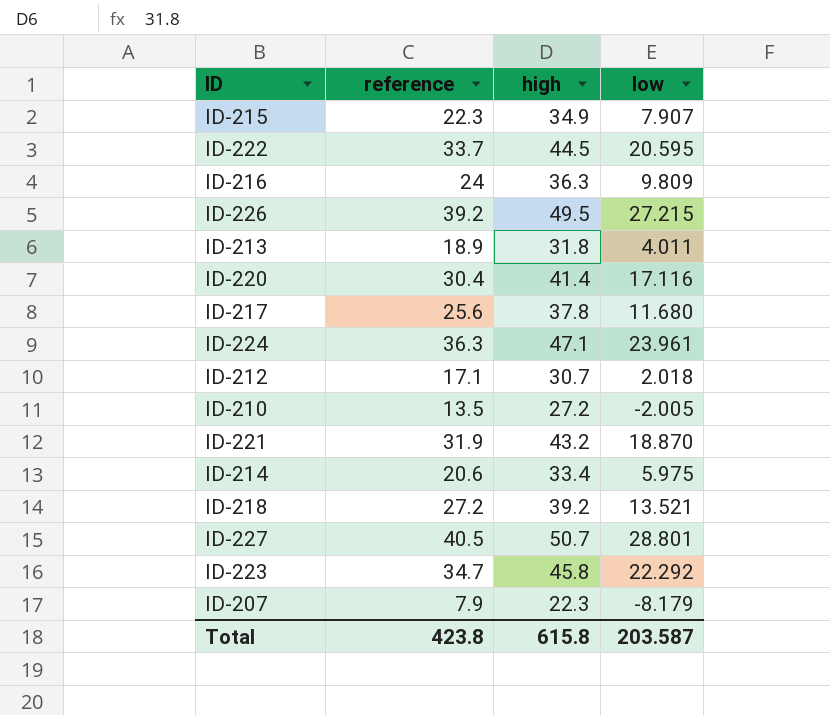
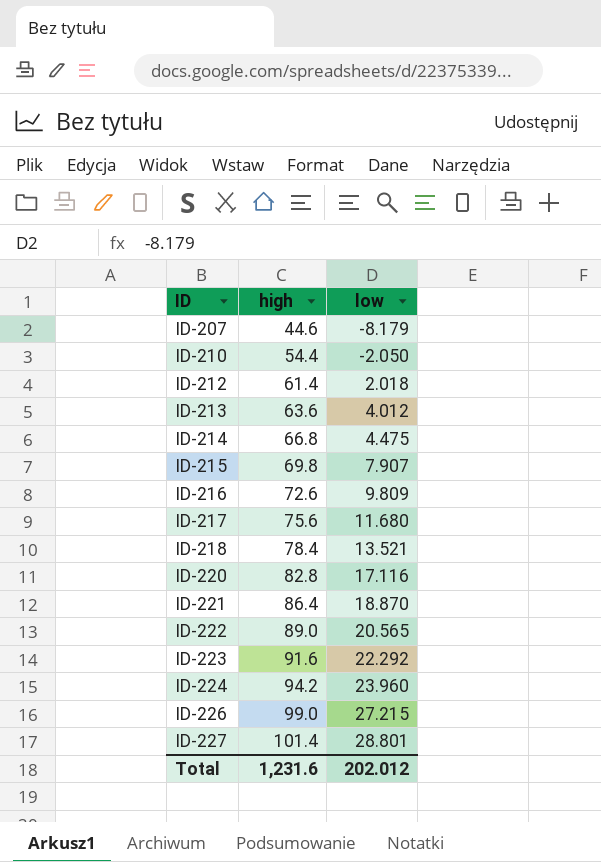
row order: none -> ID ascending
column reference | position: 2 -> none
ID-207 | high: 22.3 -> 44.6
ID-210 | high: 27.2 -> 54.4
ID-210 | low: -2.005 -> -2.050
ID-212 | high: 30.7 -> 61.4
ID-213 | high: 31.8 -> 63.6
ID-213 | low: 4.011 -> 4.012
ID-214 | high: 33.4 -> 66.8
ID-214 | low: 5.975 -> 4.475
ID-215 | high: 34.9 -> 69.8
ID-216 | high: 36.3 -> 72.6
ID-217 | high: 37.8 -> 75.6
ID-218 | high: 39.2 -> 78.4
ID-220 | high: 41.4 -> 82.8
ID-221 | high: 43.2 -> 86.4
ID-222 | high: 44.5 -> 89.0
ID-222 | low: 20.595 -> 20.565
ID-223 | high: 45.8 -> 91.6
ID-224 | high: 47.1 -> 94.2
ID-224 | low: 23.961 -> 23.960
ID-226 | high: 49.5 -> 99.0
ID-227 | high: 50.7 -> 101.4
Total | high: 615.8 -> 1,231.6
Total | low: 203.587 -> 202.012

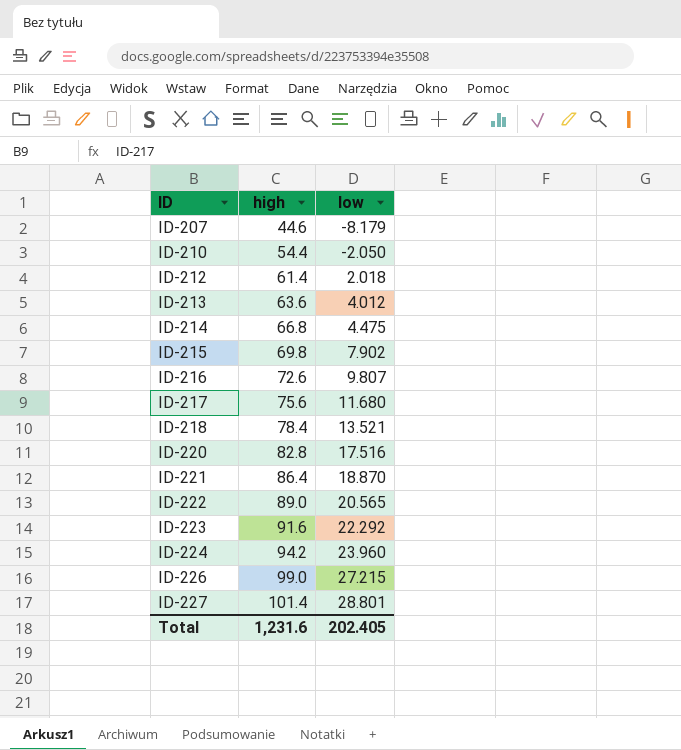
ID-215 | low: 7.907 -> 7.902
ID-216 | low: 9.809 -> 9.807
ID-220 | low: 17.116 -> 17.516
Total | low: 202.012 -> 202.405

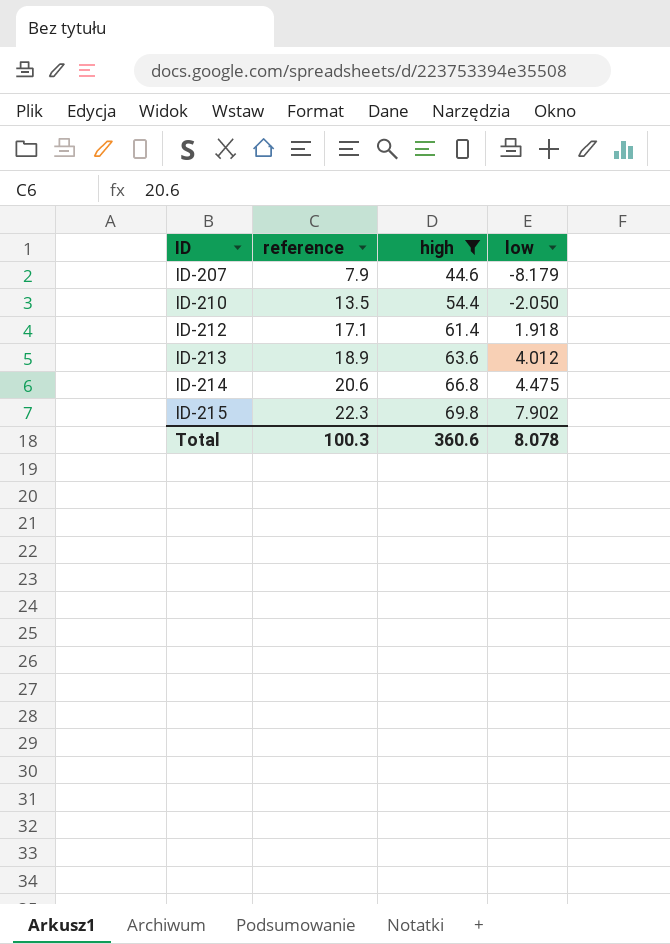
filter: none -> high <= 69.8
column reference | position: none -> 2
ID-212 | low: 2.018 -> 1.918
Total | high: 1,231.6 -> 360.6
Total | low: 202.405 -> 8.078

